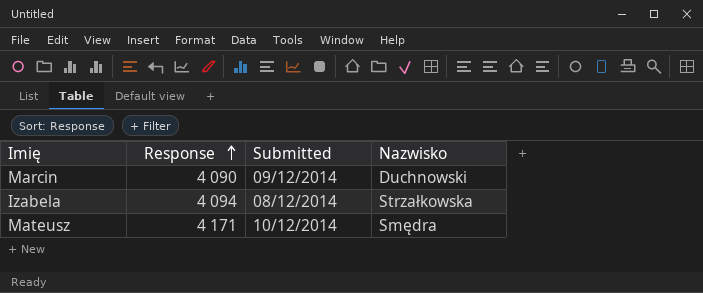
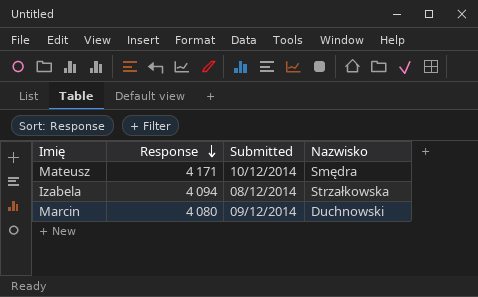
row order: Response ascending -> Response descending
Marcin | Response: 4 090 -> 4 080

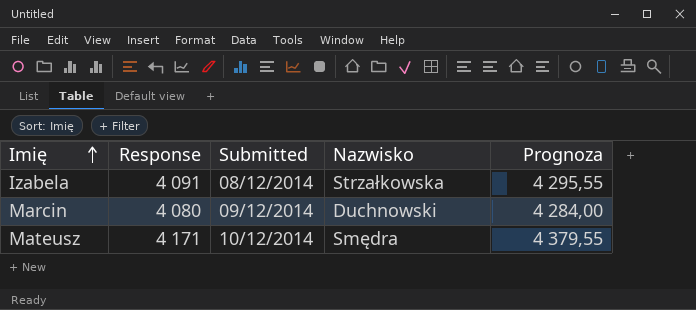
row order: Response descending -> Imię ascending
column Prognoza | formula: none -> [Response] * 1,05
Izabela | Response: 4 094 -> 4 091

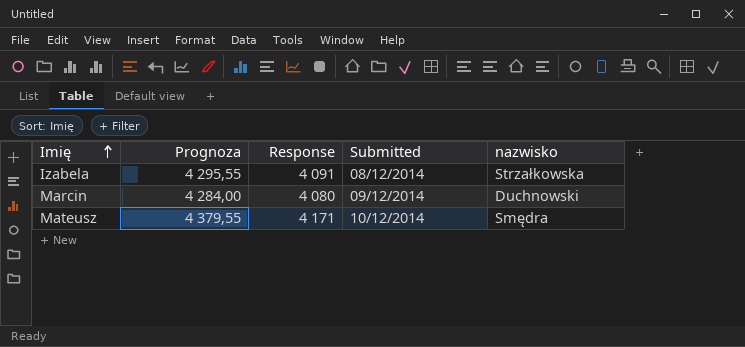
column Prognoza | position: 5 -> 2
column name: Nazwisko -> nazwisko

